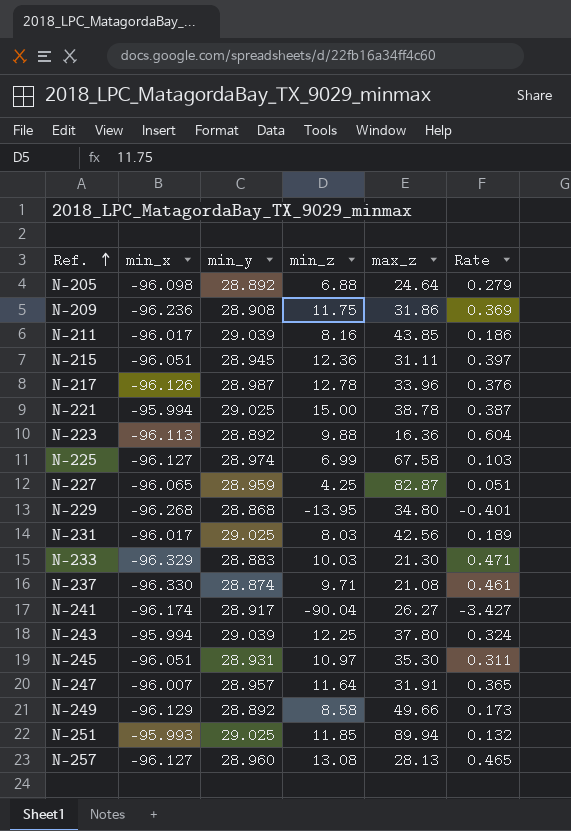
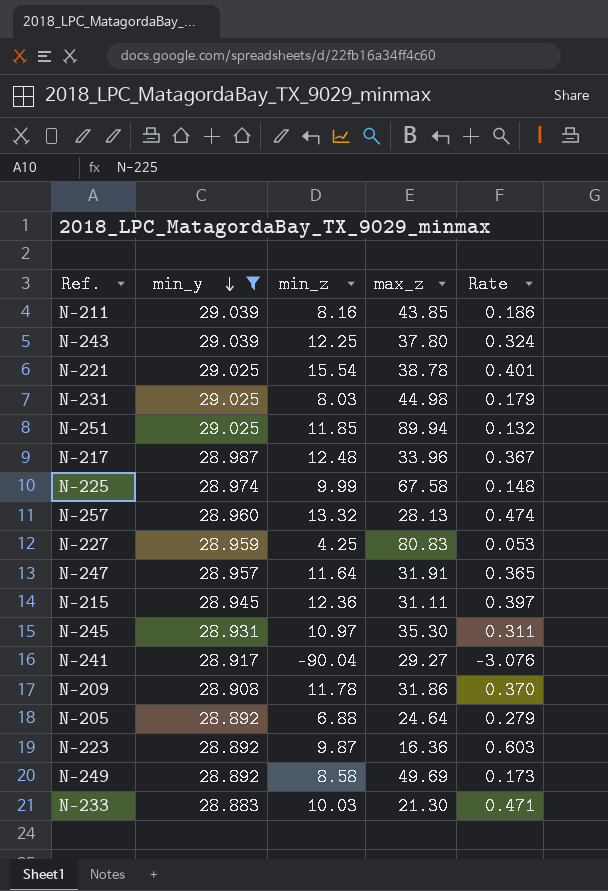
filter: none -> min_y >= 28.883
row order: Ref. ascending -> min_y descending
column min_x | position: 2 -> none
N-221 | min_z: 15.00 -> 15.54
N-221 | Rate: 0.387 -> 0.401
N-231 | max_z: 42.56 -> 44.98
N-231 | Rate: 0.189 -> 0.179
N-217 | min_z: 12.78 -> 12.48
N-217 | Rate: 0.376 -> 0.367
N-225 | min_z: 6.99 -> 9.99
N-225 | Rate: 0.103 -> 0.148
N-257 | min_z: 13.08 -> 13.32
N-257 | Rate: 0.465 -> 0.474
N-227 | max_z: 82.87 -> 80.83
N-227 | Rate: 0.051 -> 0.053
N-241 | max_z: 26.27 -> 29.27
N-241 | Rate: -3.427 -> -3.076
N-209 | min_z: 11.75 -> 11.78
N-209 | Rate: 0.369 -> 0.370
N-223 | min_z: 9.88 -> 9.87
N-223 | Rate: 0.604 -> 0.603
N-249 | max_z: 49.66 -> 49.69

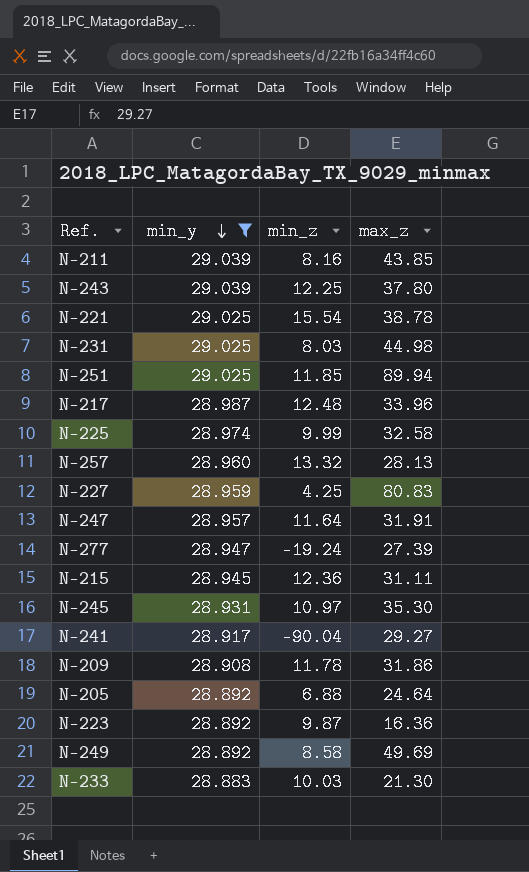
column Rate | formula: [min_z] / [max_z] -> none
N-225 | max_z: 67.58 -> 32.58
row N-277: none -> 28.947 | -19.24 | 27.39

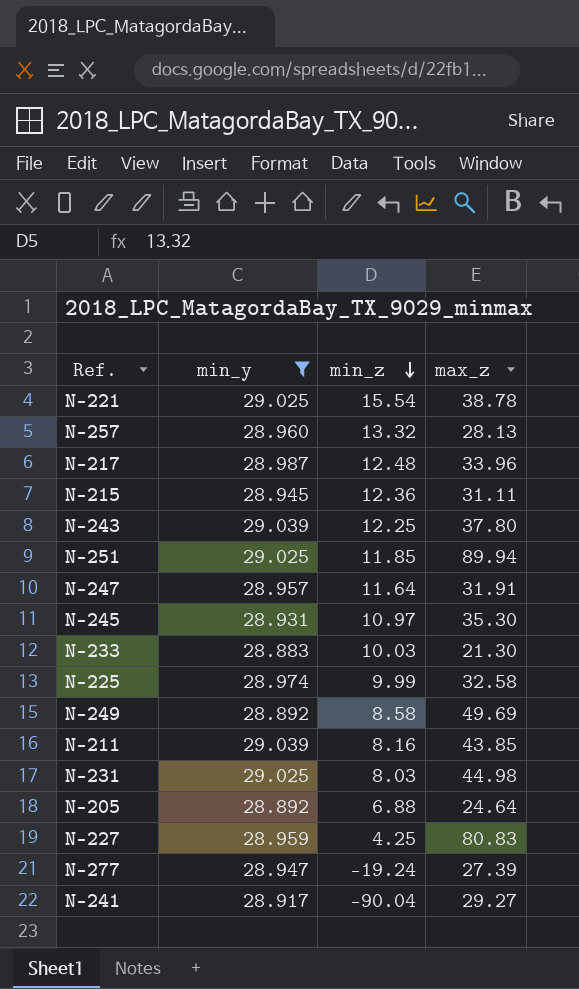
row order: min_y descending -> min_z descending
row N-209: 28.908 | 11.78 | 31.86 -> none
row N-223: 28.892 | 9.87 | 16.36 -> none

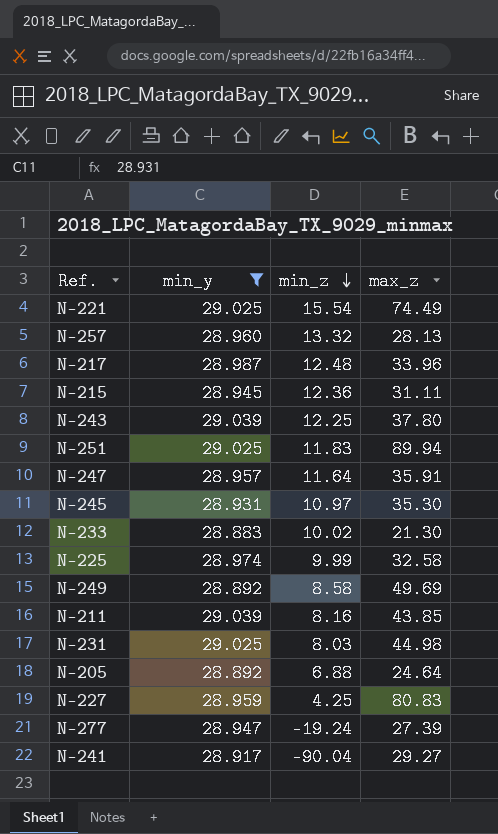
N-221 | max_z: 38.78 -> 74.49
N-251 | min_z: 11.85 -> 11.83
N-247 | max_z: 31.91 -> 35.91
N-233 | min_z: 10.03 -> 10.02

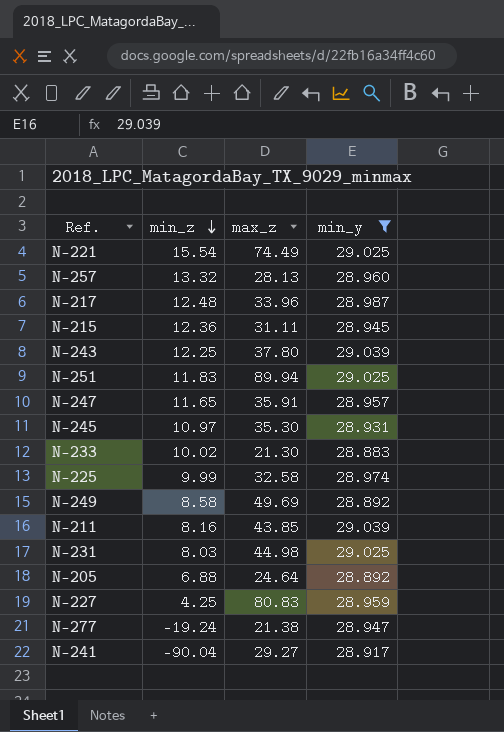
column min_y | position: 2 -> 4
N-247 | min_z: 11.64 -> 11.65
N-277 | max_z: 27.39 -> 21.38

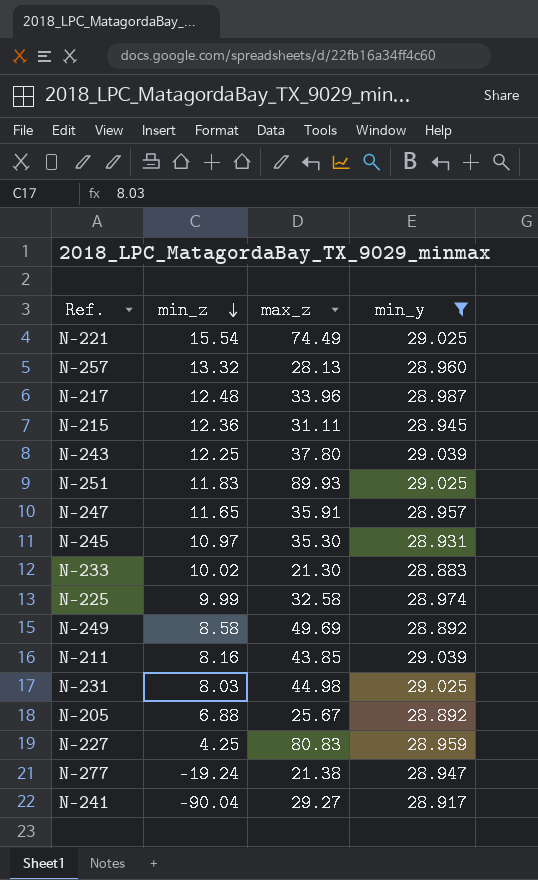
N-251 | max_z: 89.94 -> 89.93
N-205 | max_z: 24.64 -> 25.67

